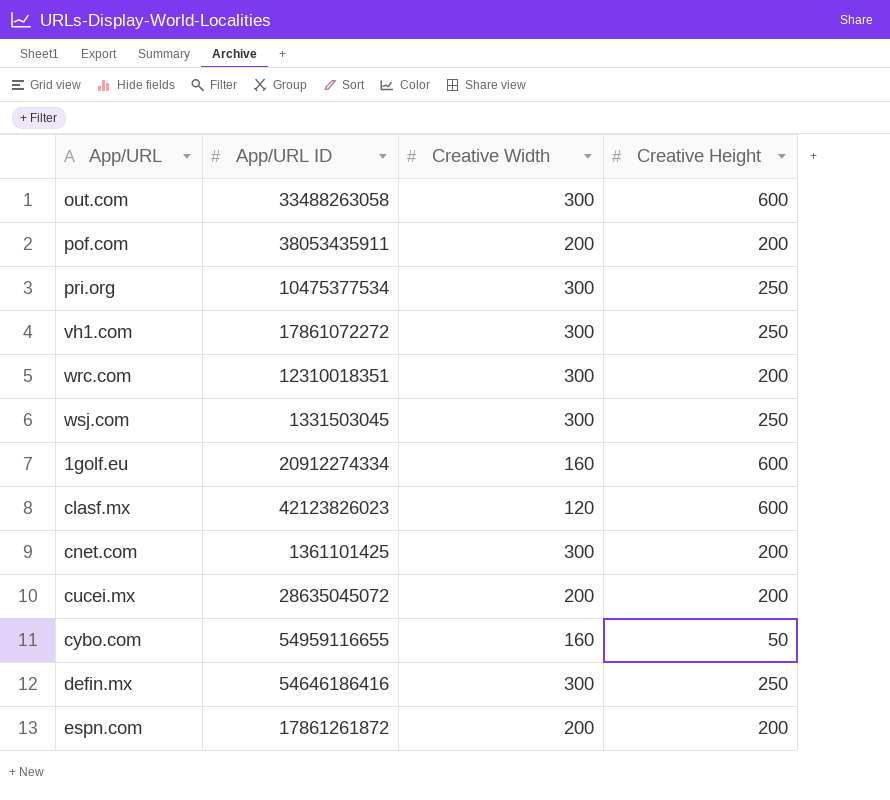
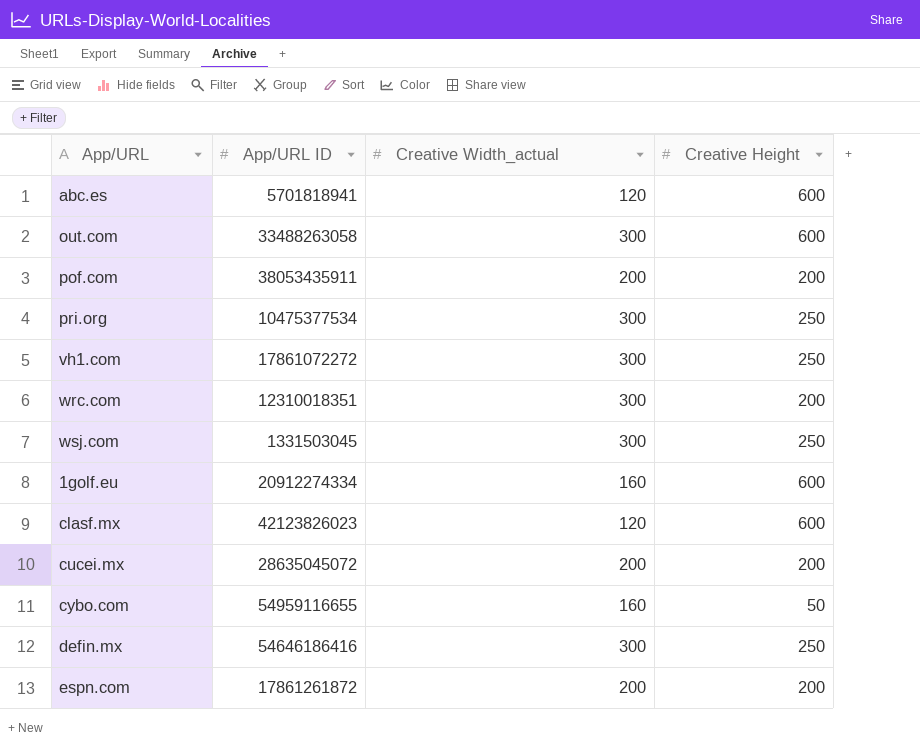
column name: Creative Width -> Creative Width_actual
row cnet.com: 1361101425 | 300 | 200 -> none
row abc.es: none -> 5701818941 | 120 | 600

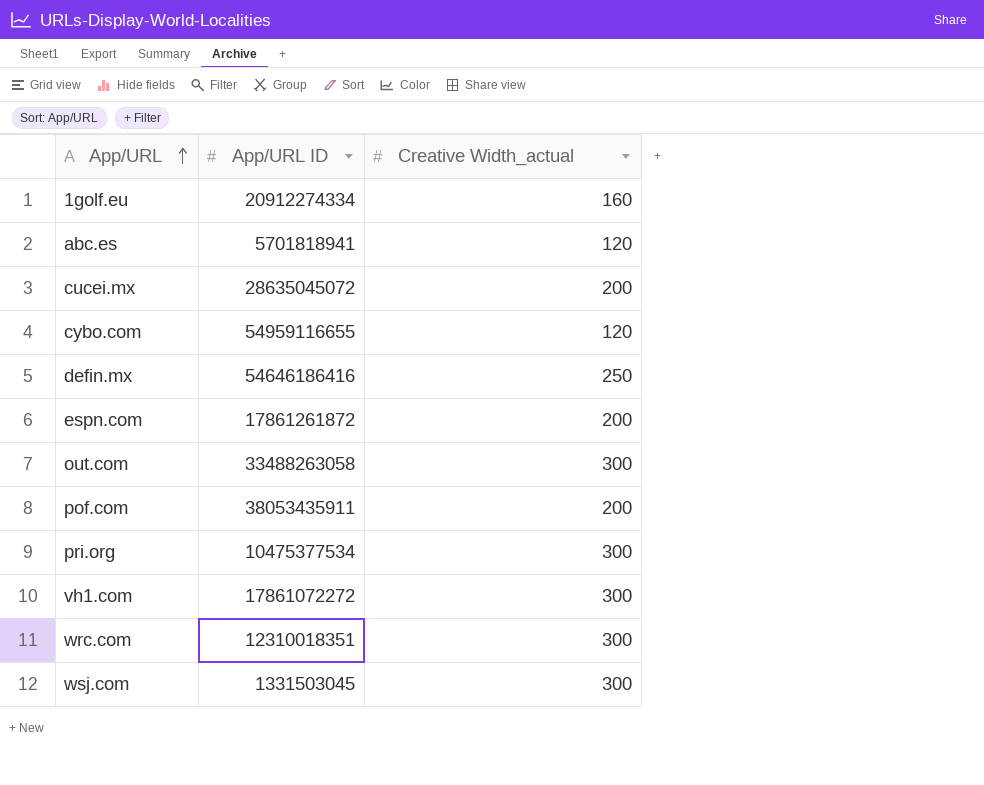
row order: none -> App/URL ascending
column Creative Height | position: 4 -> none
row clasf.mx: 42123826023 | 120 | 600 -> none
cybo.com | Creative Width_actual: 160 -> 120
defin.mx | Creative Width_actual: 300 -> 250

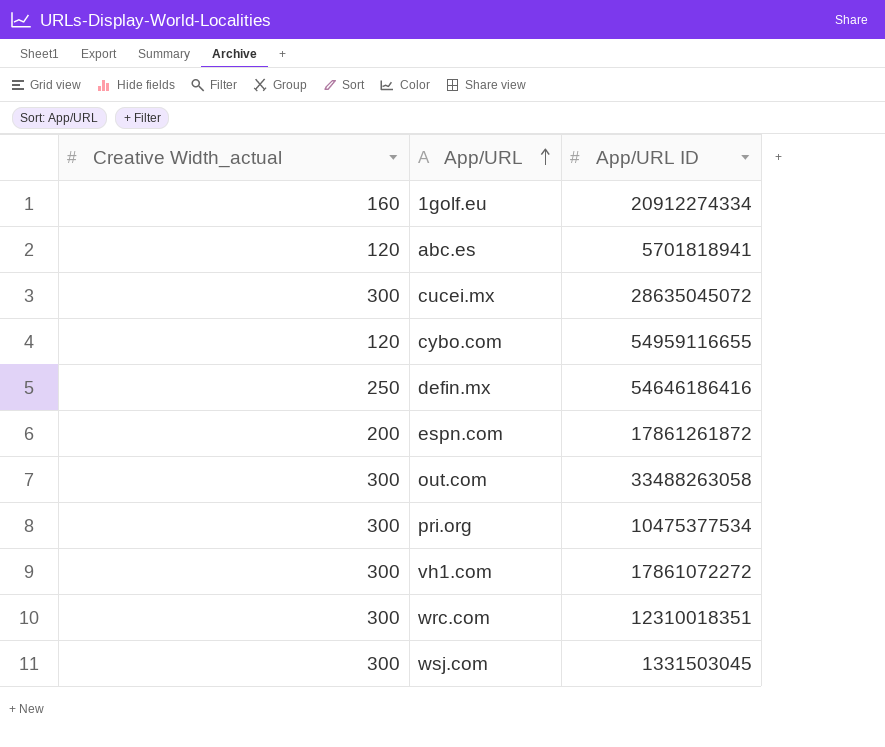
column Creative Width_actual | position: 3 -> 1
row pof.com: 38053435911 | 200 -> none
cucei.mx | Creative Width_actual: 200 -> 300

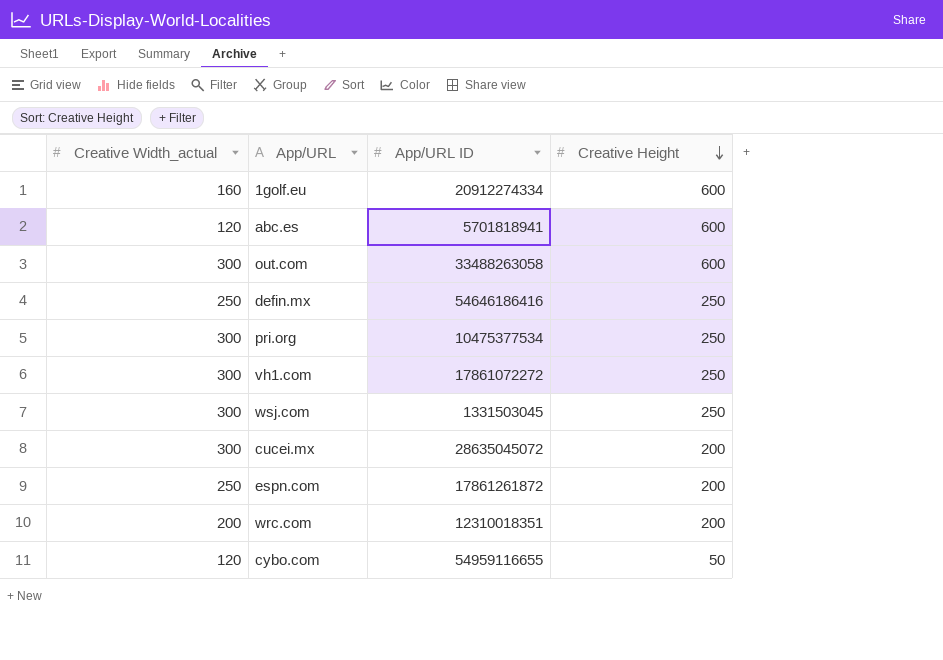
row order: App/URL ascending -> Creative Height descending
column Creative Height | position: none -> 4
espn.com | Creative Width_actual: 200 -> 250
wrc.com | Creative Width_actual: 300 -> 200

